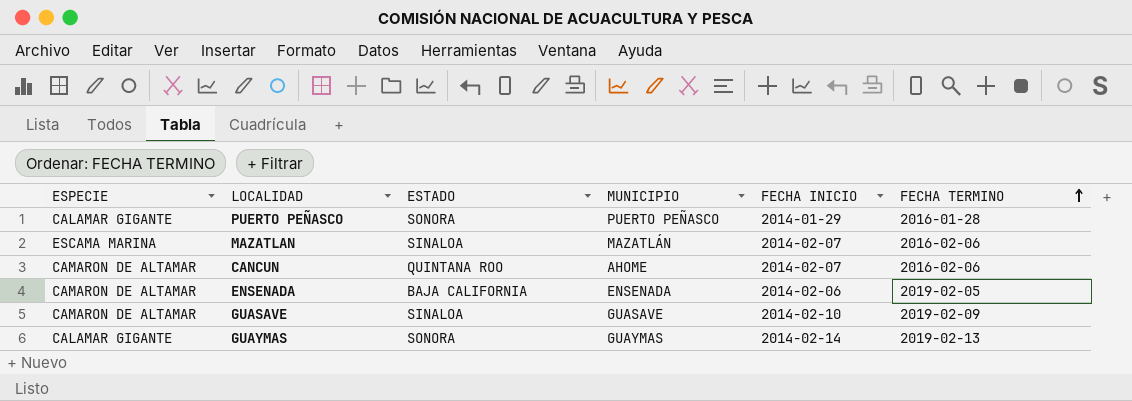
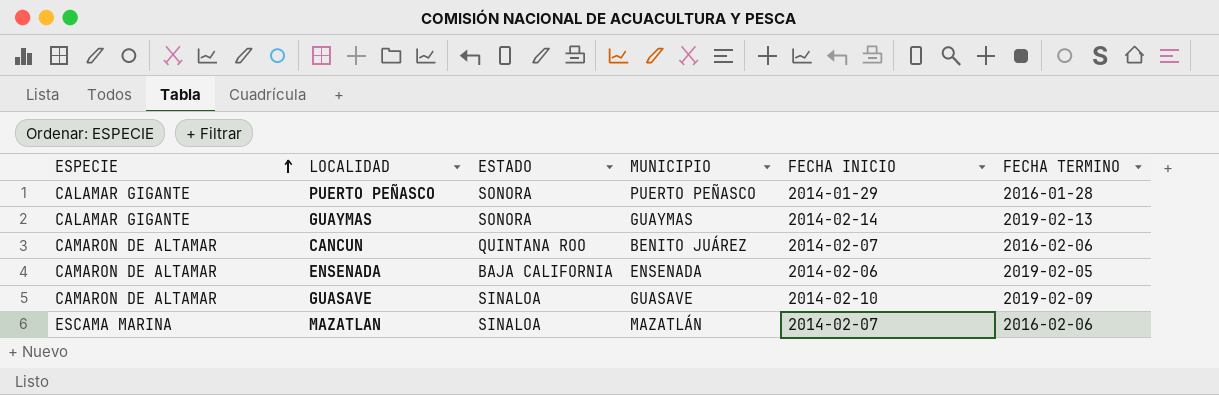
row order: FECHA TERMINO ascending -> ESPECIE ascending
CANCUN | MUNICIPIO: AHOME -> BENITO JUÁREZ

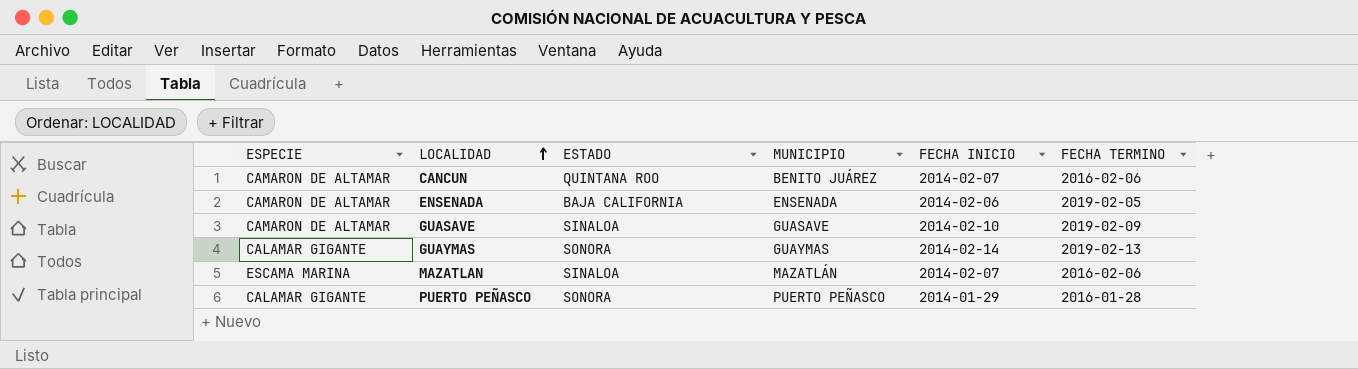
row order: ESPECIE ascending -> LOCALIDAD ascending

